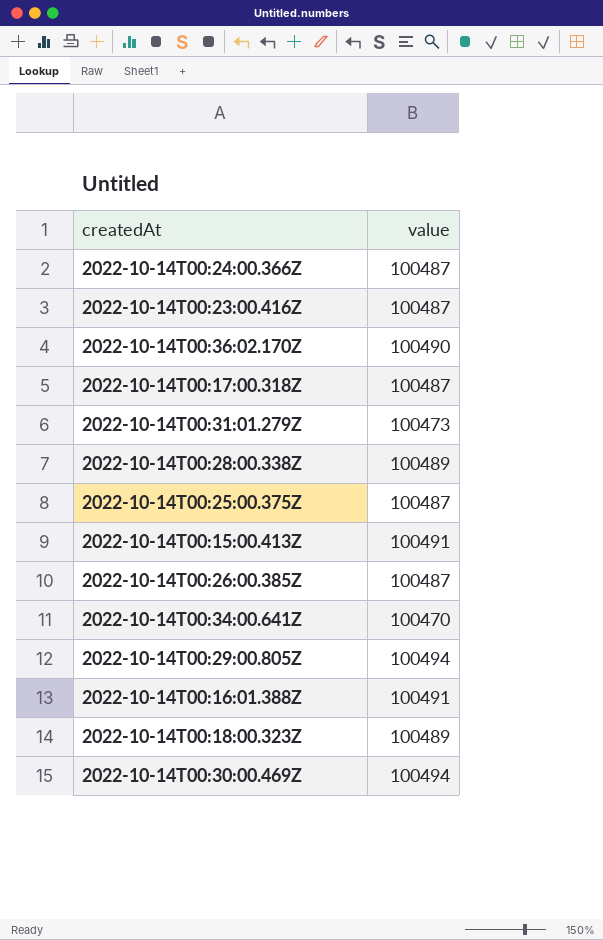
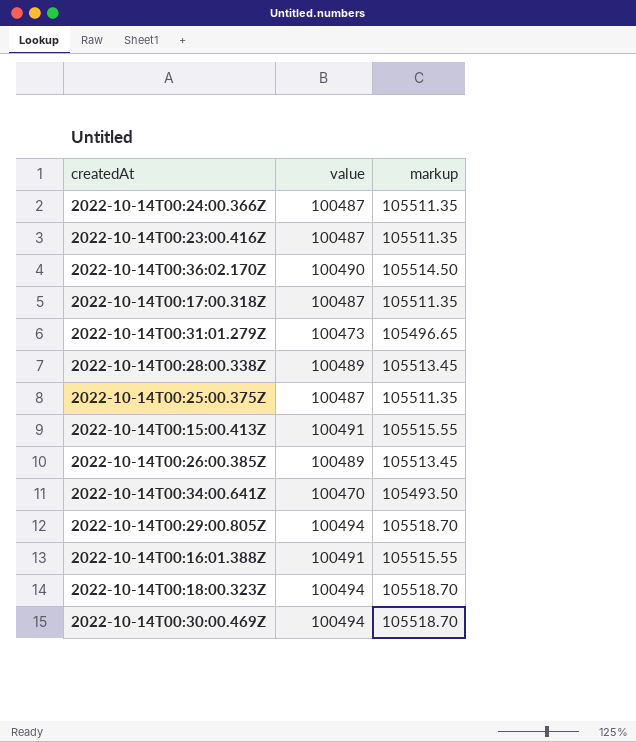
column markup | formula: none -> [value] * 1.05
2022-10-14T00:26:00.385Z | value: 100487 -> 100489
2022-10-14T00:18:00.323Z | value: 100489 -> 100494

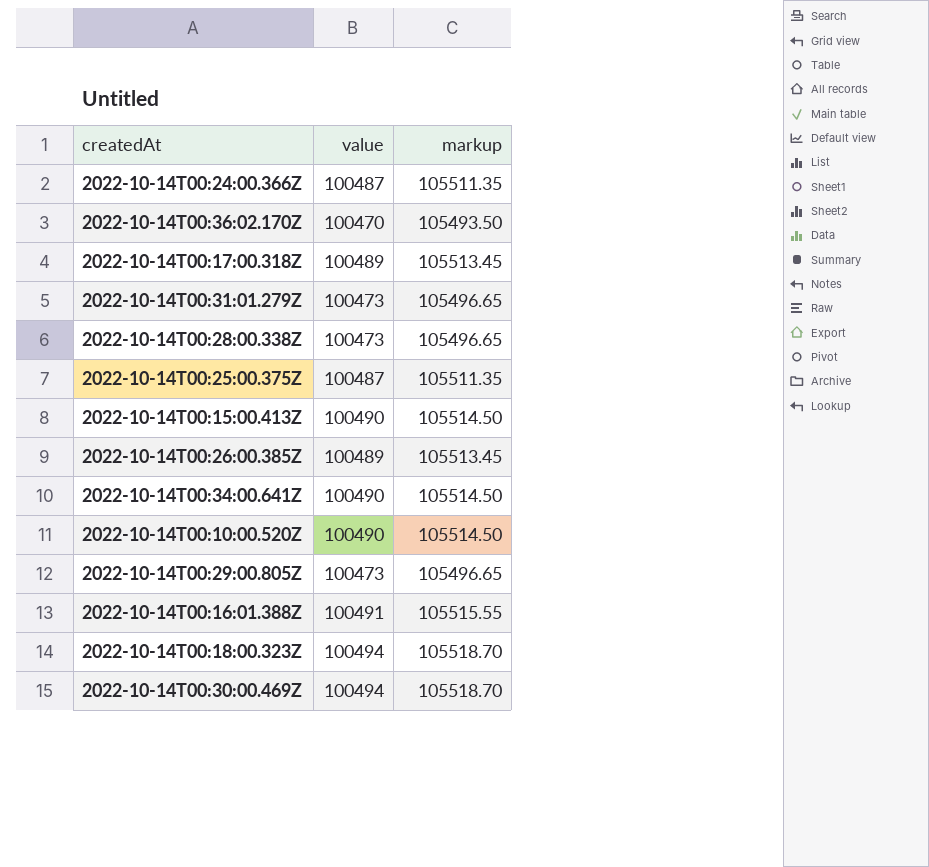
row 2022-10-14T00:23:00.416Z: 100487 | 105511.35 -> none
2022-10-14T00:36:02.170Z | value: 100490 -> 100470
2022-10-14T00:36:02.170Z | markup: 105514.50 -> 105493.50
2022-10-14T00:17:00.318Z | value: 100487 -> 100489
2022-10-14T00:17:00.318Z | markup: 105511.35 -> 105513.45
2022-10-14T00:28:00.338Z | value: 100489 -> 100473
2022-10-14T00:28:00.338Z | markup: 105513.45 -> 105496.65
2022-10-14T00:15:00.413Z | value: 100491 -> 100490
2022-10-14T00:15:00.413Z | markup: 105515.55 -> 105514.50
2022-10-14T00:34:00.641Z | value: 100470 -> 100490
2022-10-14T00:34:00.641Z | markup: 105493.50 -> 105514.50
row 2022-10-14T00:10:00.520Z: none -> 100490 | 105514.50
2022-10-14T00:29:00.805Z | value: 100494 -> 100473
2022-10-14T00:29:00.805Z | markup: 105518.70 -> 105496.65

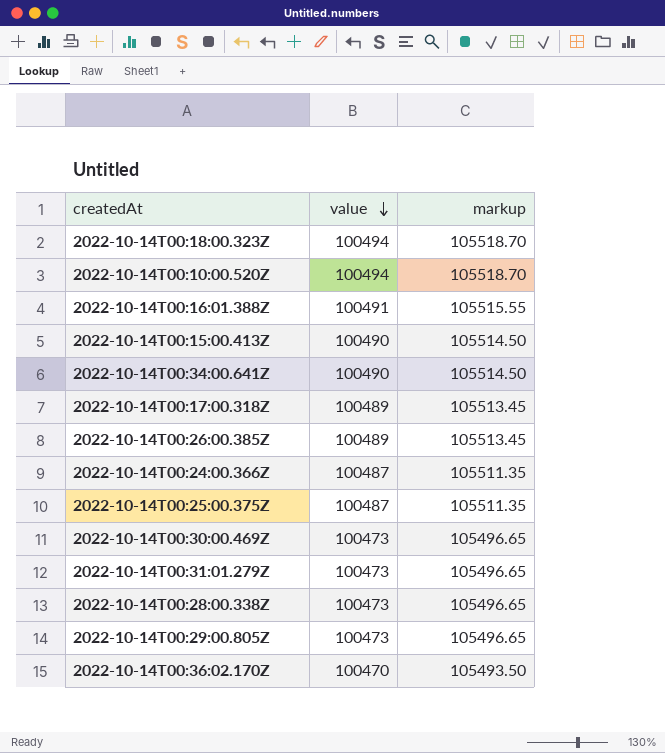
row order: none -> value descending
2022-10-14T00:10:00.520Z | value: 100490 -> 100494
2022-10-14T00:10:00.520Z | markup: 105514.50 -> 105518.70
2022-10-14T00:30:00.469Z | value: 100494 -> 100473
2022-10-14T00:30:00.469Z | markup: 105518.70 -> 105496.65

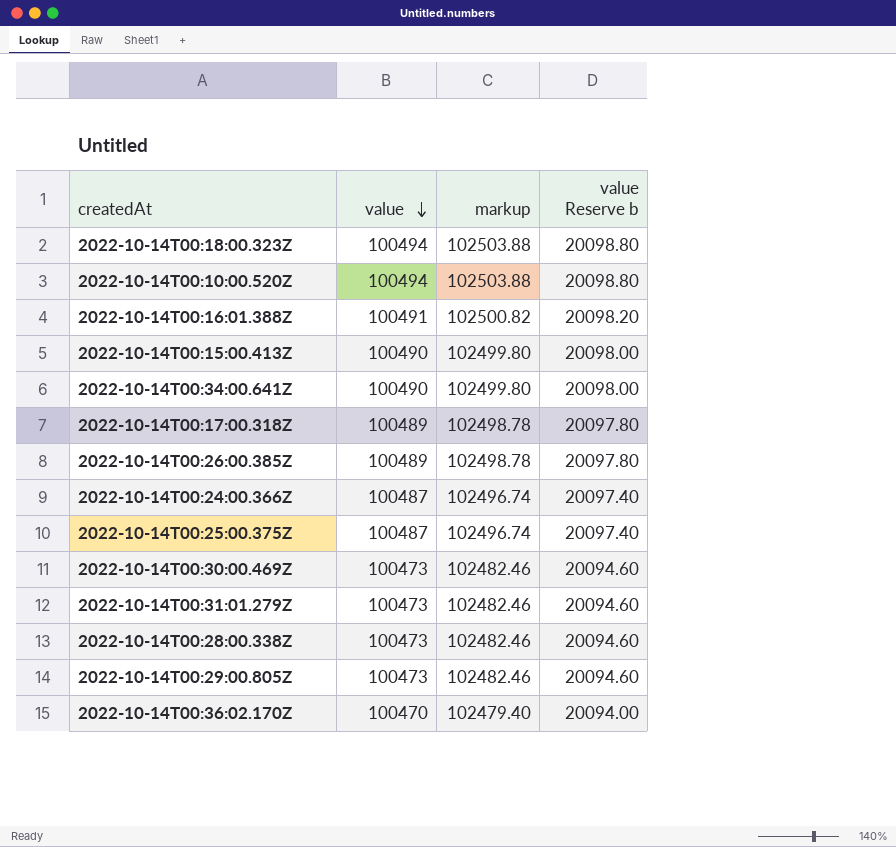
column markup | formula: [value] * 1.05 -> [value] * 1.02
column value Reserve b | formula: none -> [value] * 0.2

